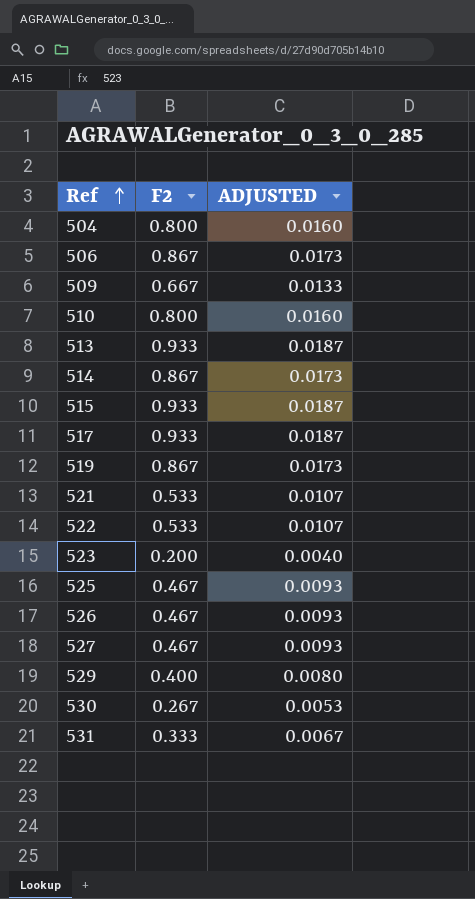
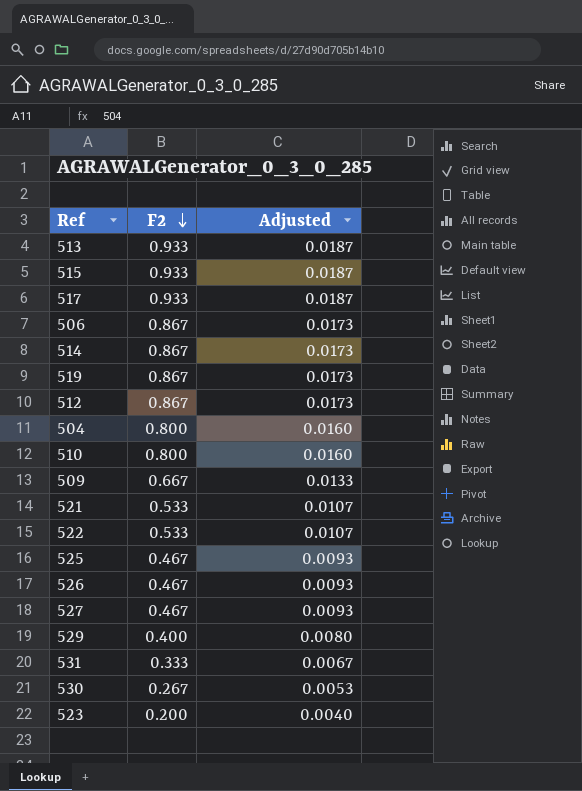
row order: Ref ascending -> F2 descending
column name: ADJUSTED -> Adjusted
row 512: none -> 0.867 | 0.0173

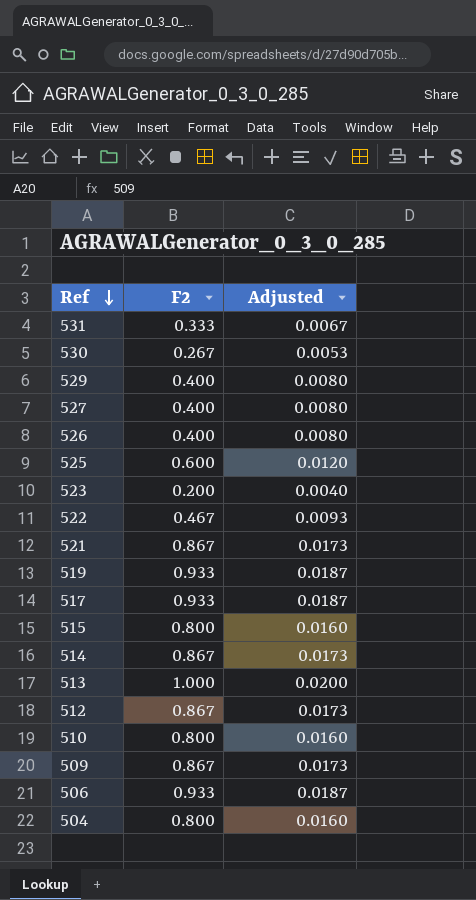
row order: F2 descending -> Ref descending
527 | F2: 0.467 -> 0.400
527 | Adjusted: 0.0093 -> 0.0080
526 | F2: 0.467 -> 0.400
526 | Adjusted: 0.0093 -> 0.0080
525 | F2: 0.467 -> 0.600
525 | Adjusted: 0.0093 -> 0.0120
522 | F2: 0.533 -> 0.467
522 | Adjusted: 0.0107 -> 0.0093
521 | F2: 0.533 -> 0.867
521 | Adjusted: 0.0107 -> 0.0173
519 | F2: 0.867 -> 0.933
519 | Adjusted: 0.0173 -> 0.0187
515 | F2: 0.933 -> 0.800
515 | Adjusted: 0.0187 -> 0.0160
513 | F2: 0.933 -> 1.000
513 | Adjusted: 0.0187 -> 0.0200
509 | F2: 0.667 -> 0.867
509 | Adjusted: 0.0133 -> 0.0173
506 | F2: 0.867 -> 0.933
506 | Adjusted: 0.0173 -> 0.0187

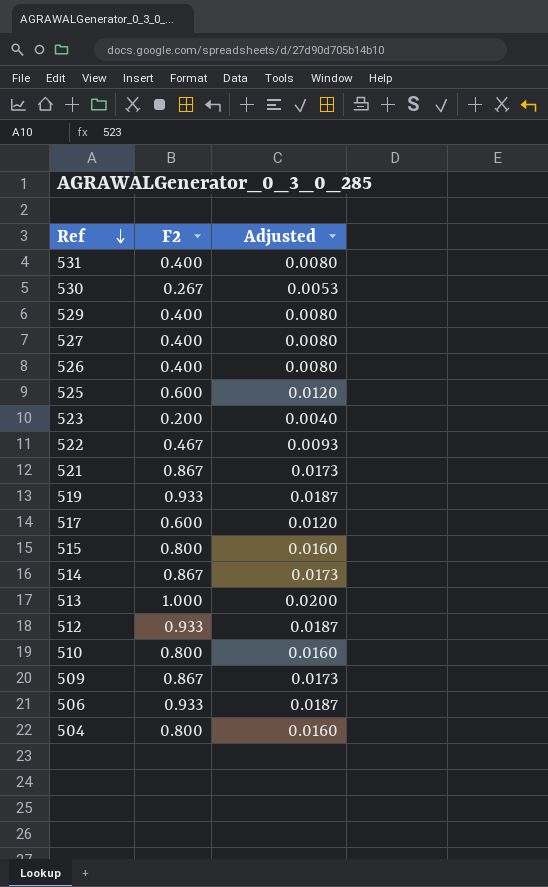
531 | F2: 0.333 -> 0.400
531 | Adjusted: 0.0067 -> 0.0080
517 | F2: 0.933 -> 0.600
517 | Adjusted: 0.0187 -> 0.0120
512 | F2: 0.867 -> 0.933
512 | Adjusted: 0.0173 -> 0.0187

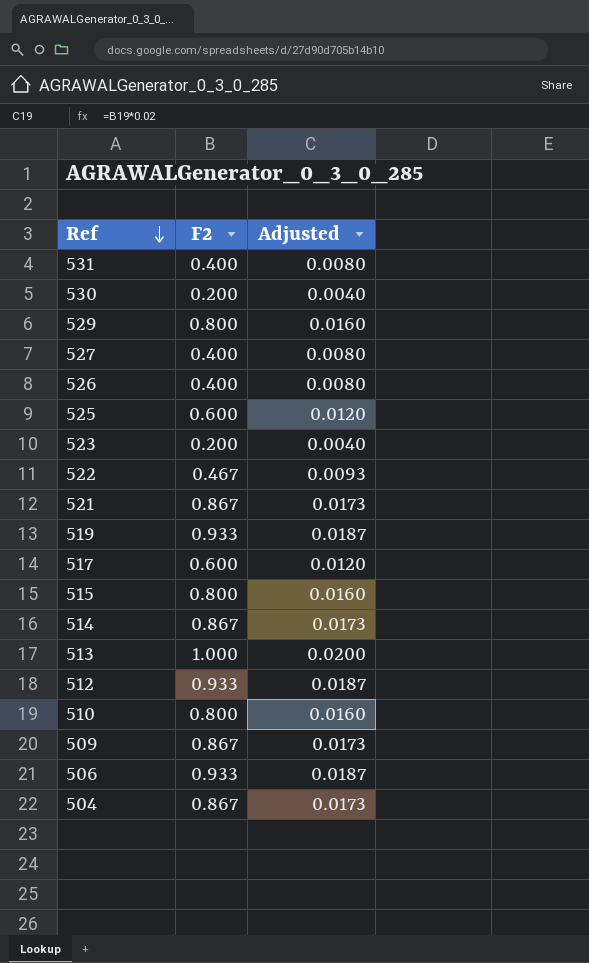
530 | F2: 0.267 -> 0.200
530 | Adjusted: 0.0053 -> 0.0040
529 | F2: 0.400 -> 0.800
529 | Adjusted: 0.0080 -> 0.0160
504 | F2: 0.800 -> 0.867
504 | Adjusted: 0.0160 -> 0.0173

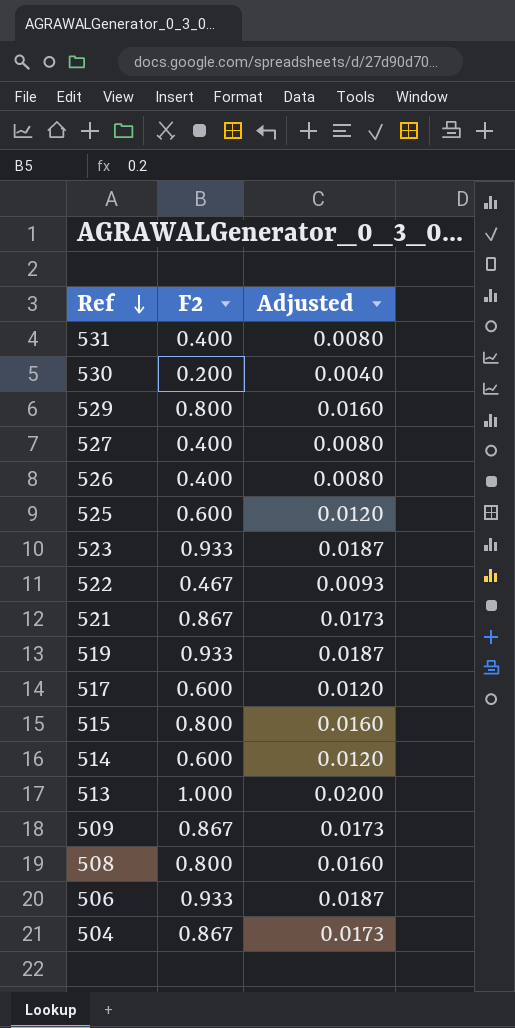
row 512: 0.933 | 0.0187 -> none
row 510: 0.800 | 0.0160 -> none
523 | F2: 0.200 -> 0.933
523 | Adjusted: 0.0040 -> 0.0187
514 | F2: 0.867 -> 0.600
514 | Adjusted: 0.0173 -> 0.0120
row 508: none -> 0.800 | 0.0160

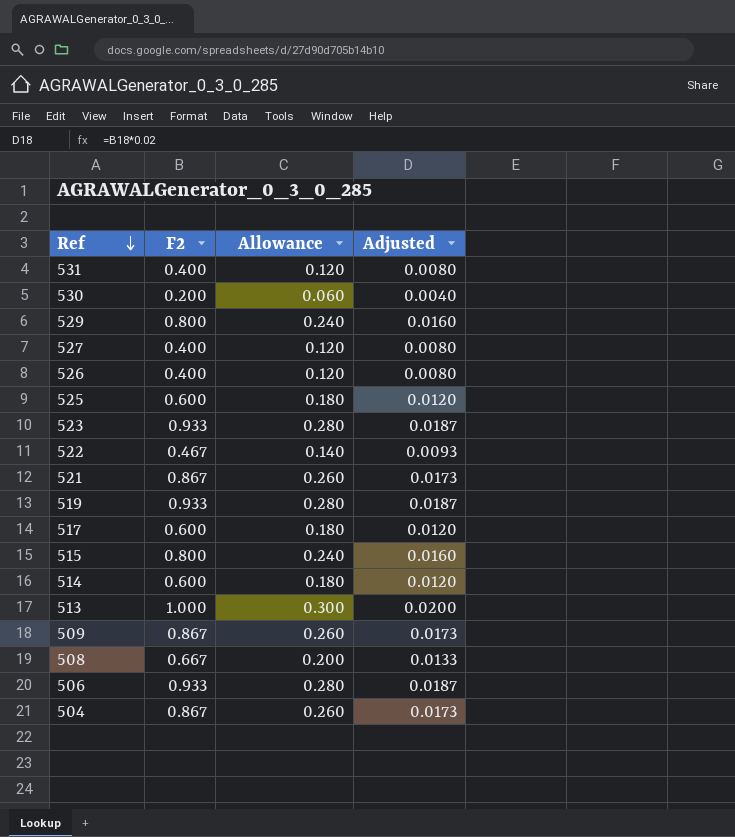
column Allowance | formula: none -> [F2] * 0.3
508 | F2: 0.800 -> 0.667
508 | Adjusted: 0.0160 -> 0.0133

